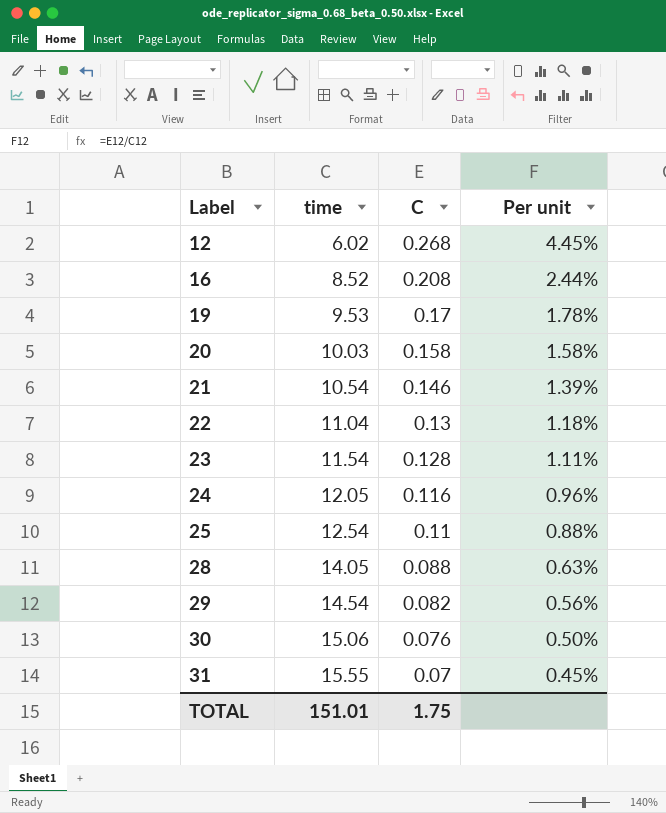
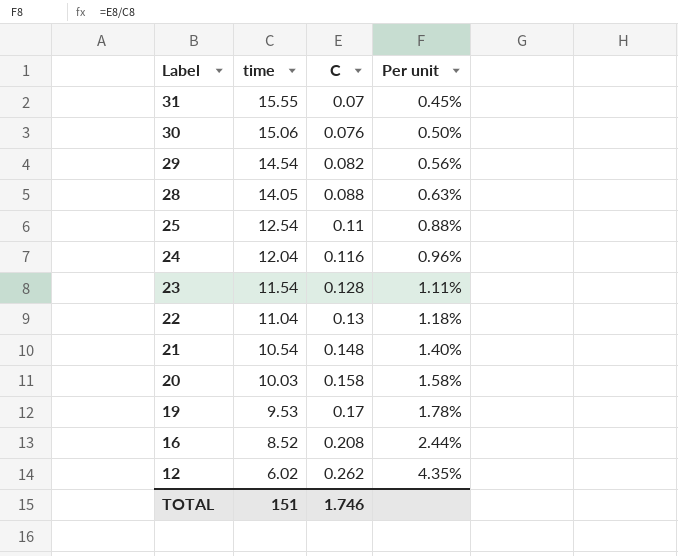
row order: Label ascending -> Label descending
24 | time: 12.05 -> 12.04
21 | C: 0.146 -> 0.148
21 | Per unit: 1.39% -> 1.40%
12 | C: 0.268 -> 0.262
12 | Per unit: 4.45% -> 4.35%
TOTAL | time: 151.01 -> 151
TOTAL | C: 1.75 -> 1.746

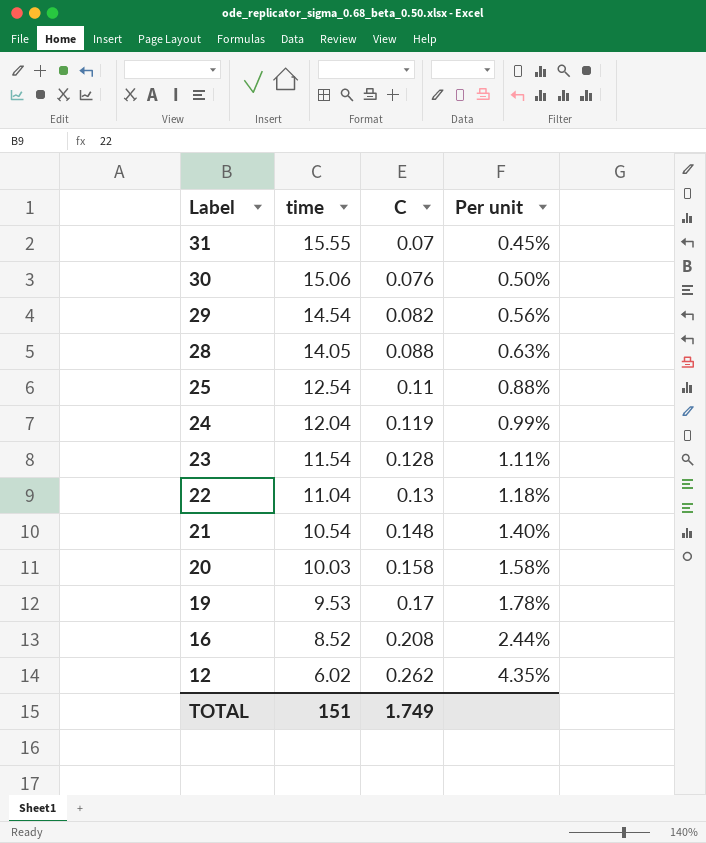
24 | C: 0.116 -> 0.119
24 | Per unit: 0.96% -> 0.99%
TOTAL | C: 1.746 -> 1.749

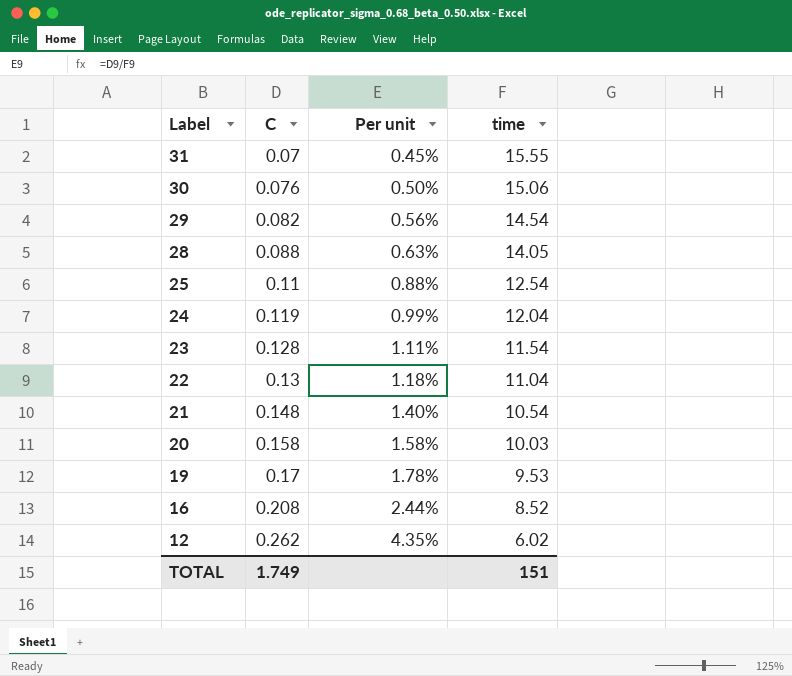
column time | position: 2 -> 4

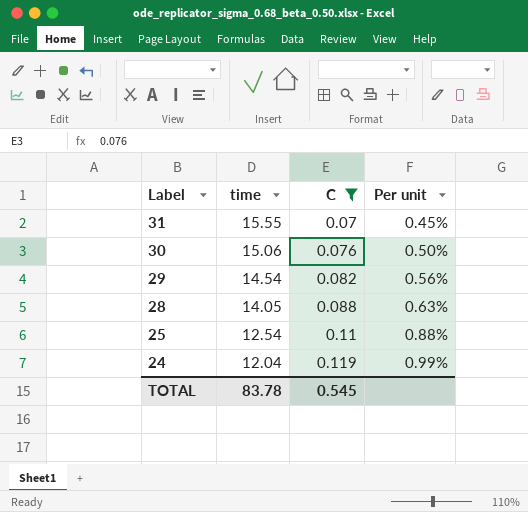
filter: none -> C <= 0.119
column time | position: 4 -> 2
TOTAL | time: 151 -> 83.78
TOTAL | C: 1.749 -> 0.545

